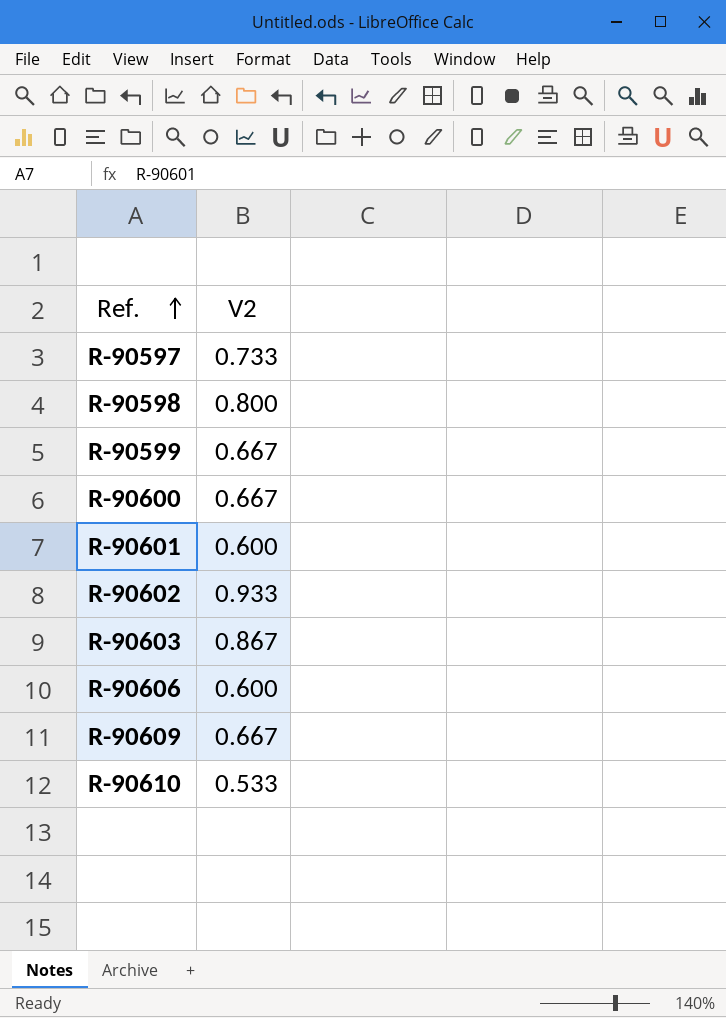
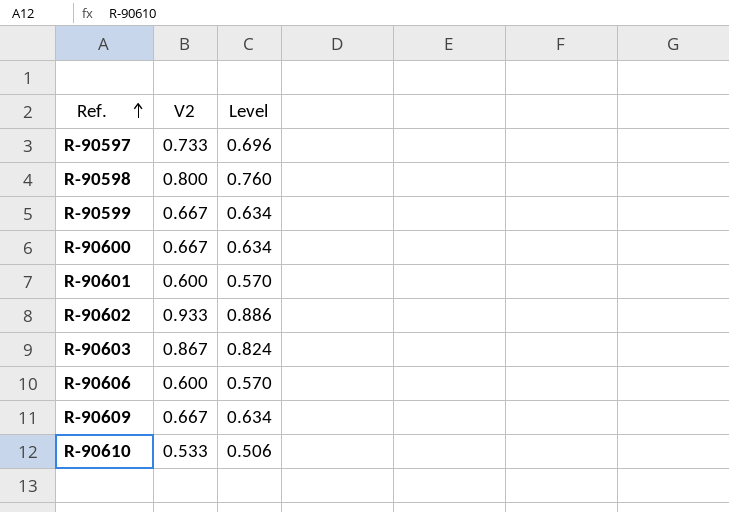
column Level | formula: none -> [V2] * 0.95

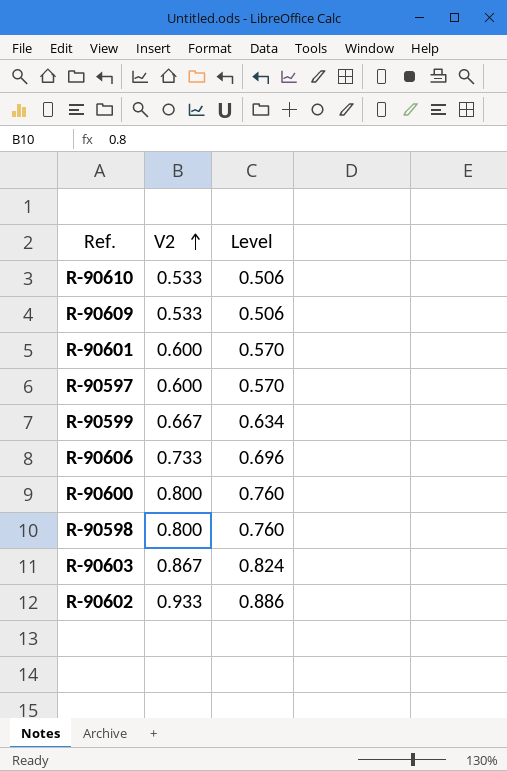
row order: Ref. ascending -> V2 ascending
R-90609 | V2: 0.667 -> 0.533
R-90609 | Level: 0.634 -> 0.506
R-90597 | V2: 0.733 -> 0.600
R-90597 | Level: 0.696 -> 0.570
R-90606 | V2: 0.600 -> 0.733
R-90606 | Level: 0.570 -> 0.696
R-90600 | V2: 0.667 -> 0.800
R-90600 | Level: 0.634 -> 0.760

